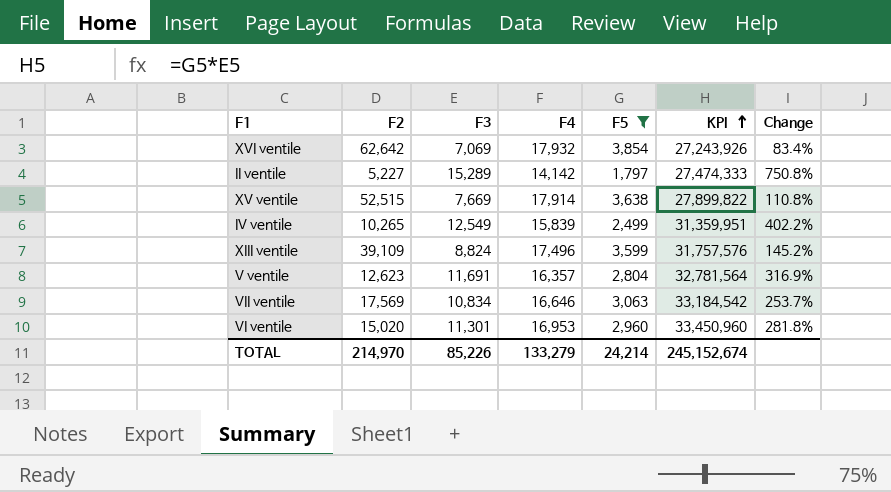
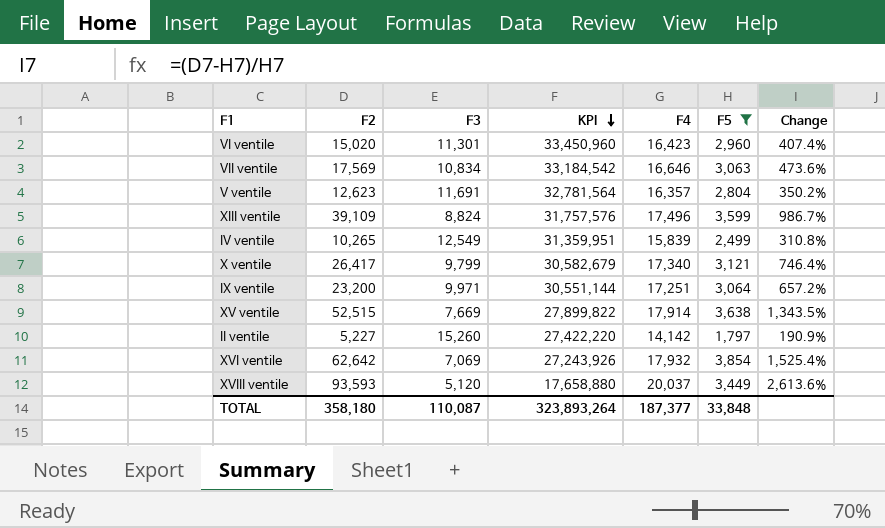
row order: KPI ascending -> KPI descending
column KPI | position: 6 -> 4
column Change | formula: ([F3] - [F5]) / [F5] -> ([F2] - [F5]) / [F5]
VI ventile | F4: 16,953 -> 16,423
row X ventile: none -> 26,417 | 9,799 | 30,582,679 | 17,340 | 3,121 | 746.4%
row IX ventile: none -> 23,200 | 9,971 | 30,551,144 | 17,251 | 3,064 | 657.2%
II ventile | F3: 15,289 -> 15,260
II ventile | KPI: 27,474,333 -> 27,422,220
row XVIII ventile: none -> 93,593 | 5,120 | 17,658,880 | 20,037 | 3,449 | 2,613.6%
TOTAL | F2: 214,970 -> 358,180
TOTAL | F3: 85,226 -> 110,087
TOTAL | KPI: 245,152,674 -> 323,893,264
TOTAL | F4: 133,279 -> 187,377
TOTAL | F5: 24,214 -> 33,848

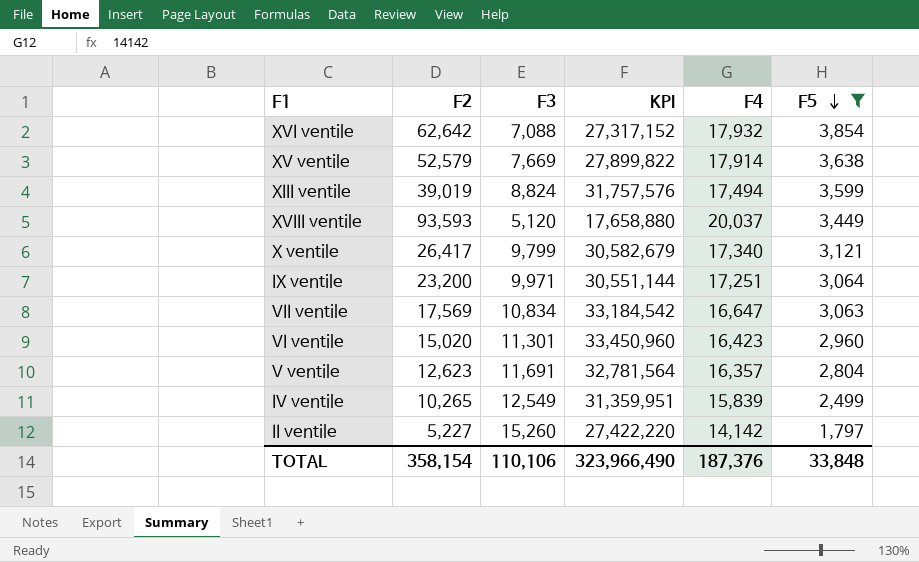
row order: KPI descending -> F5 descending
column Change | formula: ([F2] - [F5]) / [F5] -> none
XVI ventile | F3: 7,069 -> 7,088
XVI ventile | KPI: 27,243,926 -> 27,317,152
XV ventile | F2: 52,515 -> 52,579
XIII ventile | F2: 39,109 -> 39,019
XIII ventile | F4: 17,496 -> 17,494
VII ventile | F4: 16,646 -> 16,647
TOTAL | F2: 358,180 -> 358,154
TOTAL | F3: 110,087 -> 110,106
TOTAL | KPI: 323,893,264 -> 323,966,490
TOTAL | F4: 187,377 -> 187,376

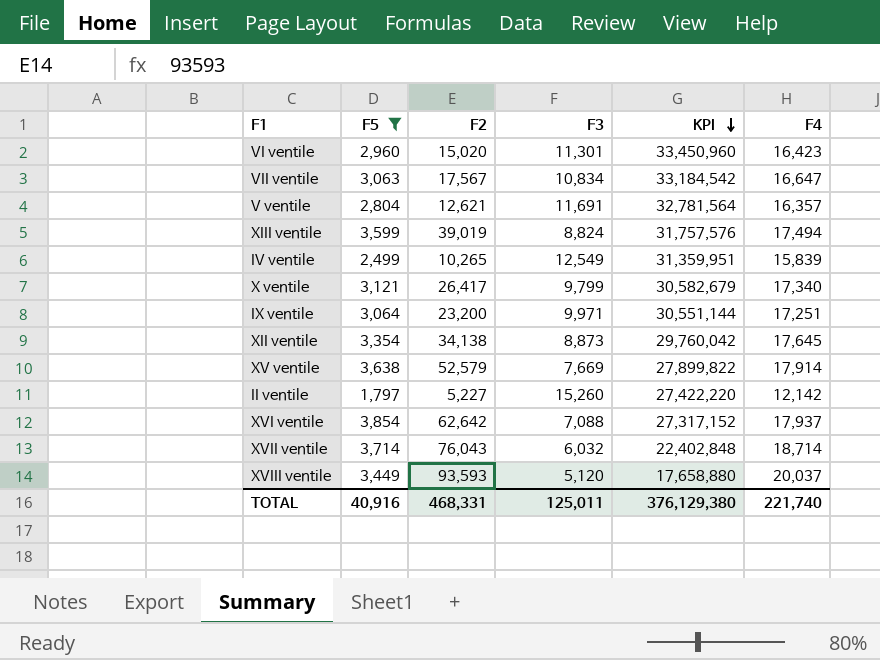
row order: F5 descending -> KPI descending
column F5 | position: 6 -> 2
VII ventile | F2: 17,569 -> 17,567
V ventile | F2: 12,623 -> 12,621
row XII ventile: none -> 3,354 | 34,138 | 8,873 | 29,760,042 | 17,645
II ventile | F4: 14,142 -> 12,142
XVI ventile | F4: 17,932 -> 17,937
row XVII ventile: none -> 3,714 | 76,043 | 6,032 | 22,402,848 | 18,714
TOTAL | F5: 33,848 -> 40,916
TOTAL | F2: 358,154 -> 468,331
TOTAL | F3: 110,106 -> 125,011
TOTAL | KPI: 323,966,490 -> 376,129,380
TOTAL | F4: 187,376 -> 221,740

